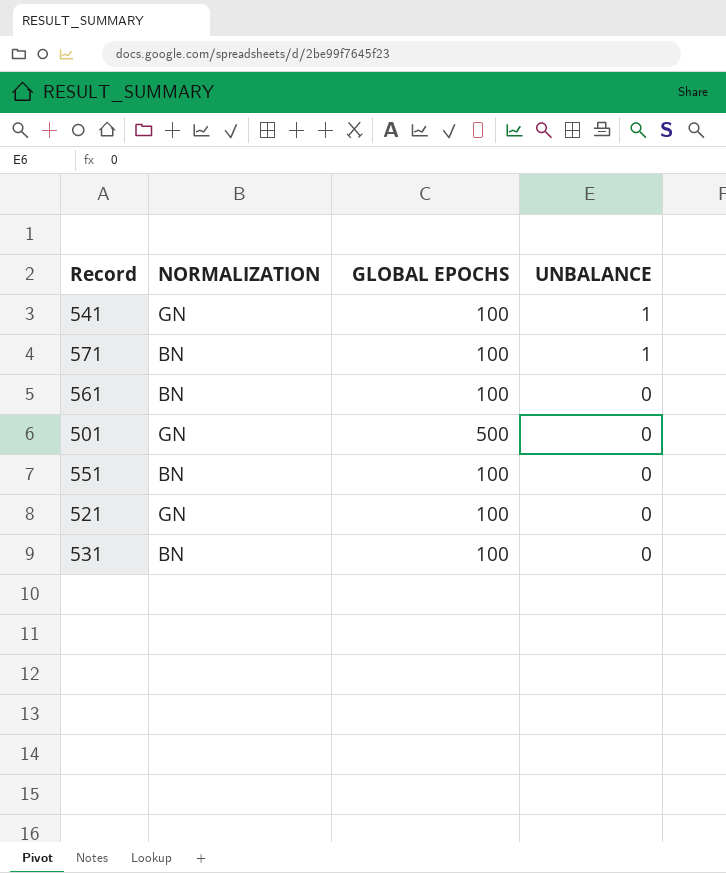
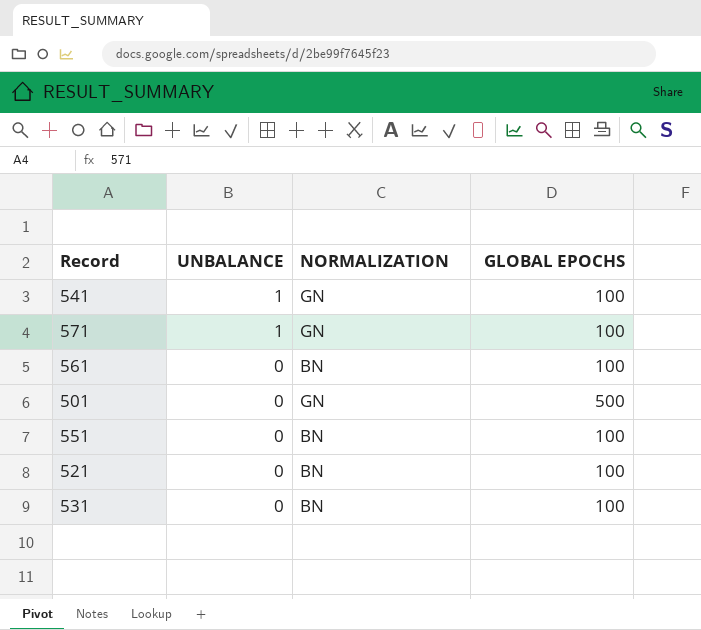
column UNBALANCE | position: 4 -> 2
571 | NORMALIZATION: BN -> GN
521 | NORMALIZATION: GN -> BN

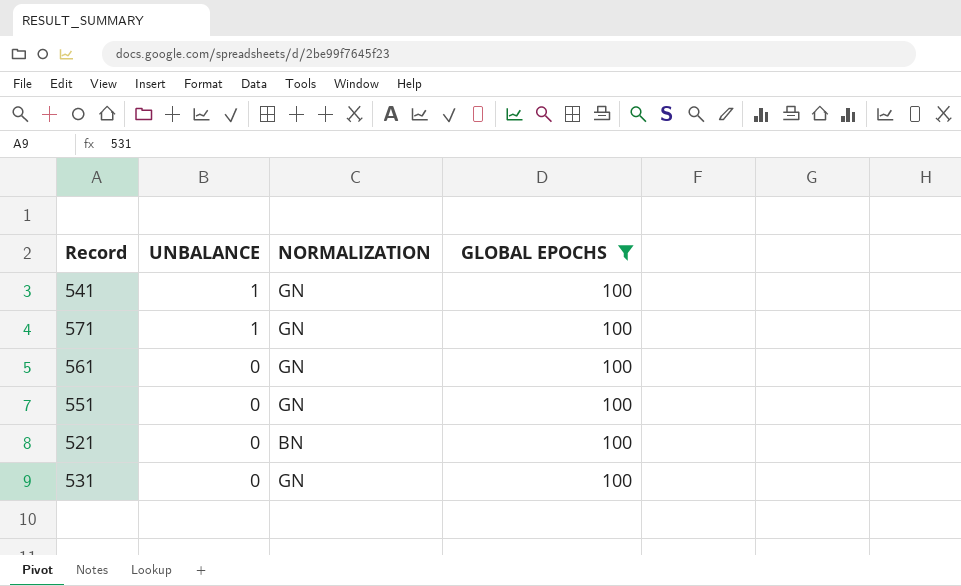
filter: none -> GLOBAL EPOCHS = 100
561 | NORMALIZATION: BN -> GN
551 | NORMALIZATION: BN -> GN
531 | NORMALIZATION: BN -> GN

